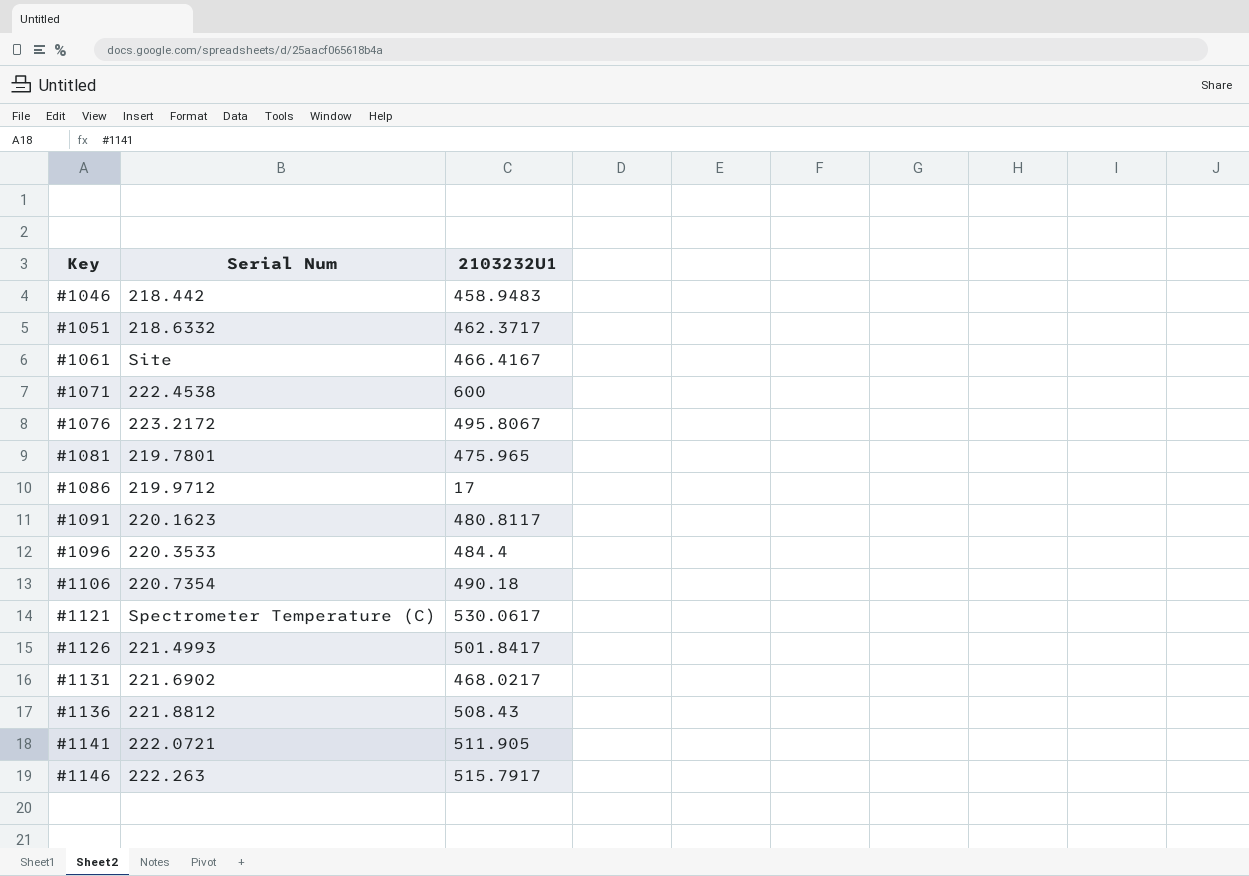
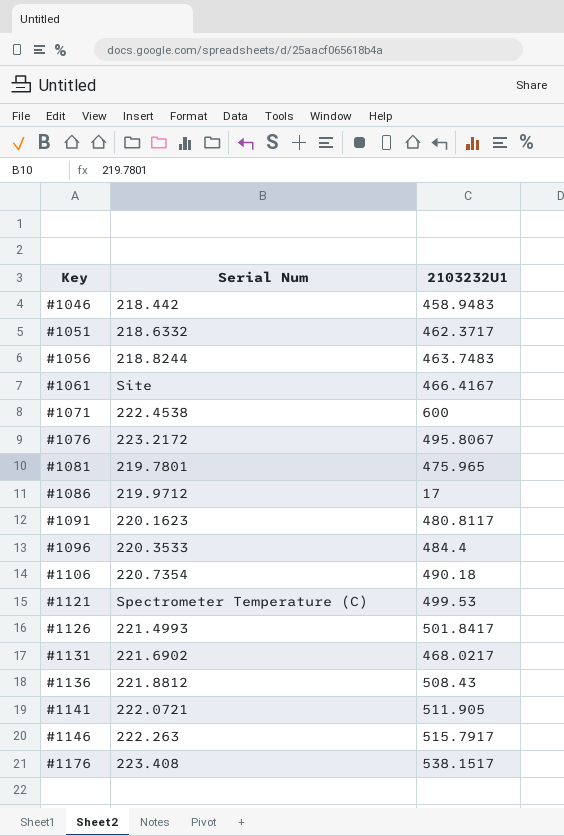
row #1056: none -> 218.8244 | 463.7483
#1121 | 2103232U1: 530.0617 -> 499.53
row #1176: none -> 223.408 | 538.1517

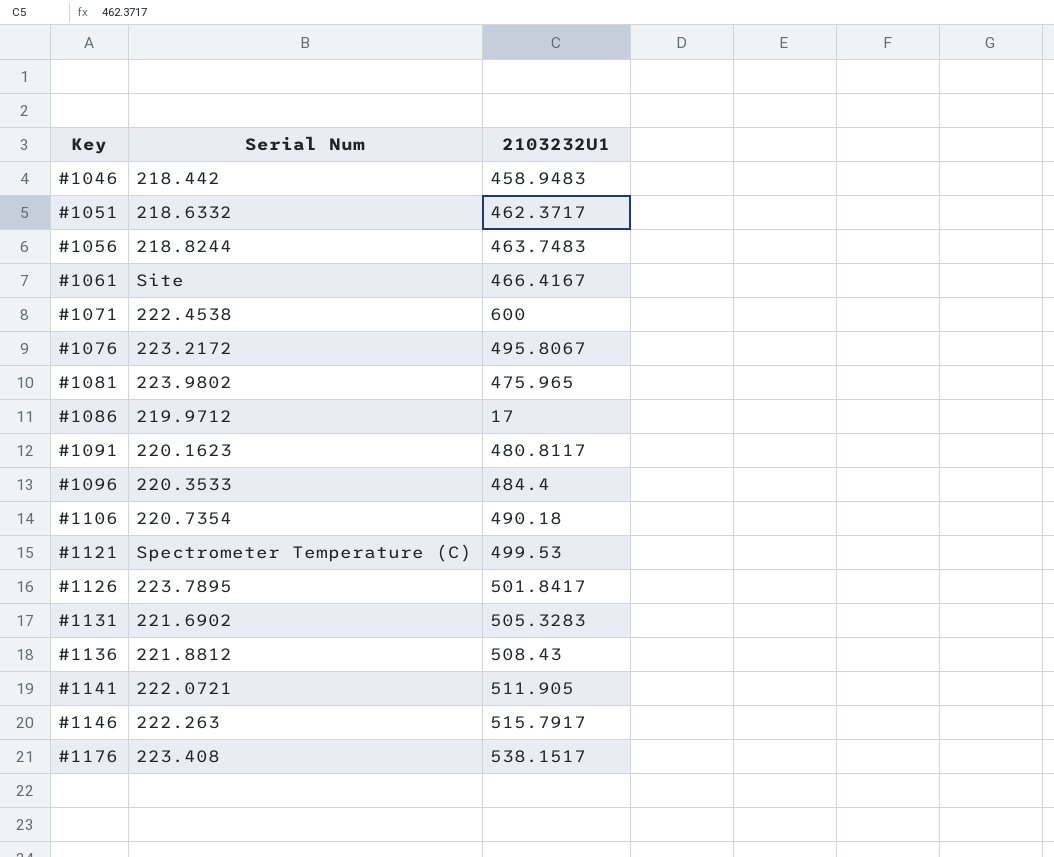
#1081 | Serial Num: 219.7801 -> 223.9802
#1126 | Serial Num: 221.4993 -> 223.7895
#1131 | 2103232U1: 468.0217 -> 505.3283

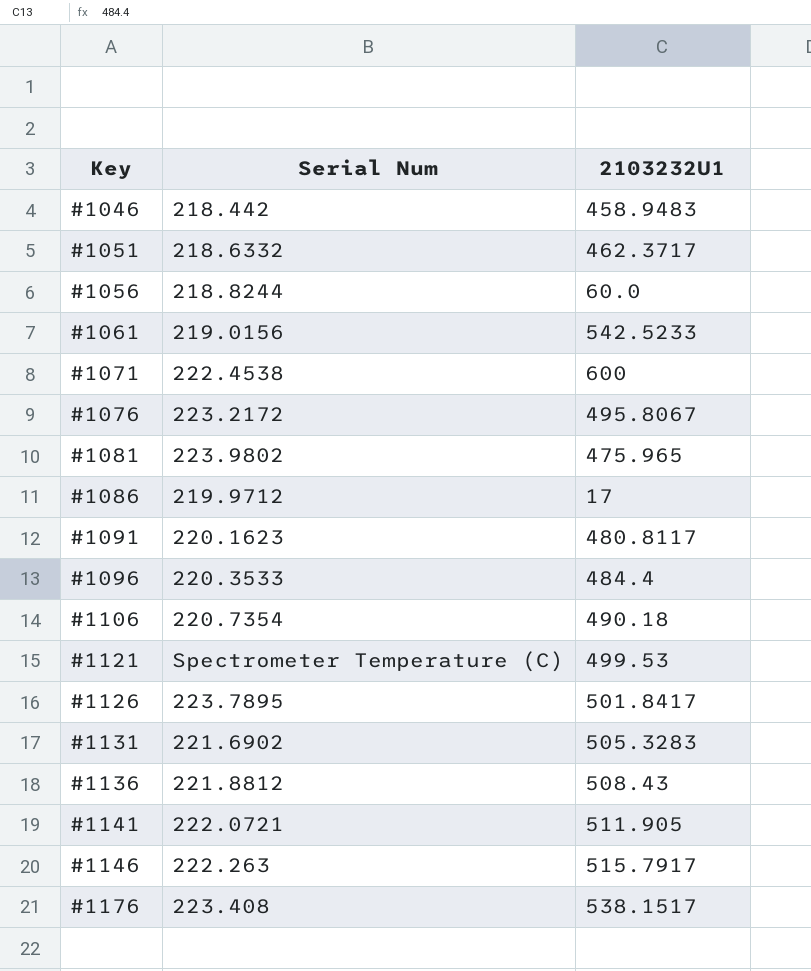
#1056 | 2103232U1: 463.7483 -> 60.0
#1061 | Serial Num: Site -> 219.0156
#1061 | 2103232U1: 466.4167 -> 542.5233

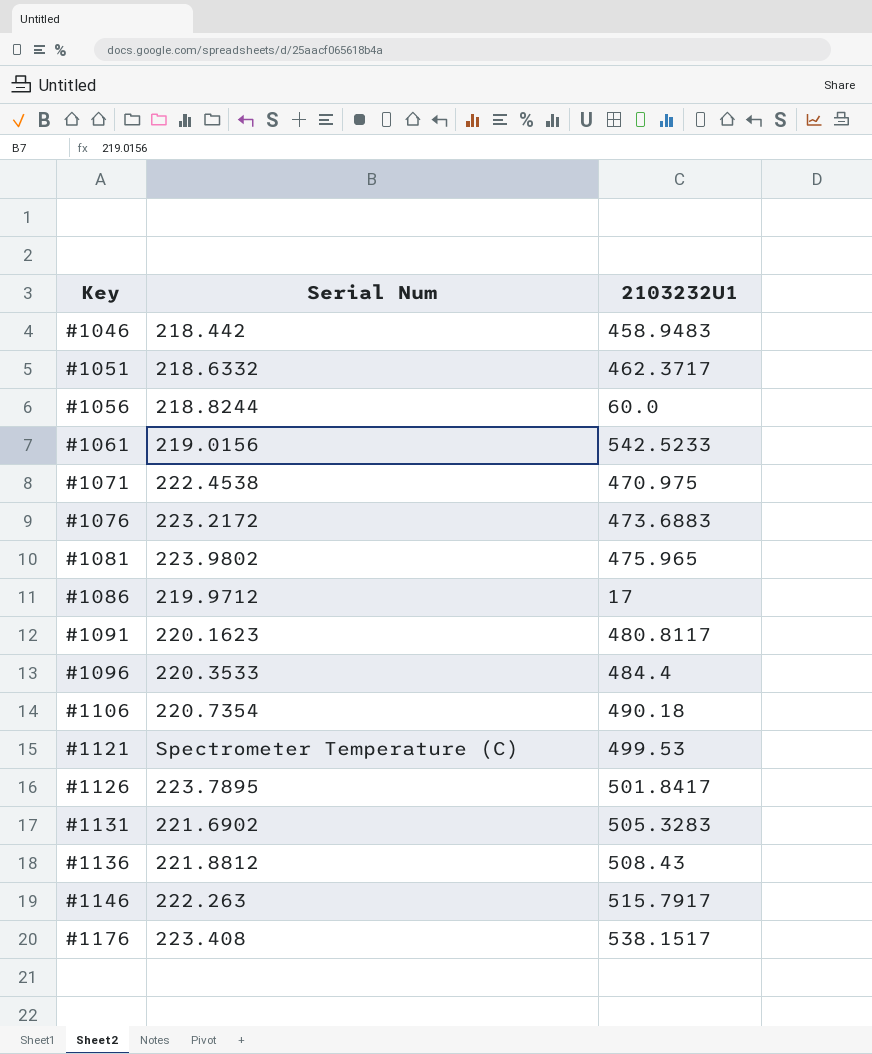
row #1141: 222.0721 | 511.905 -> none
#1071 | 2103232U1: 600 -> 470.975
#1076 | 2103232U1: 495.8067 -> 473.6883

